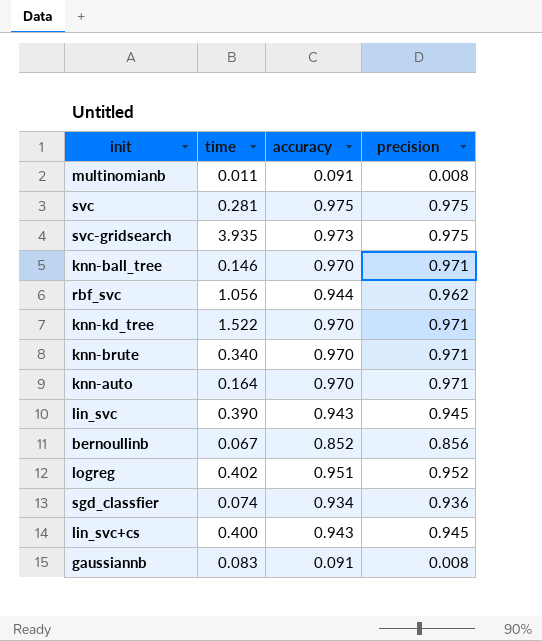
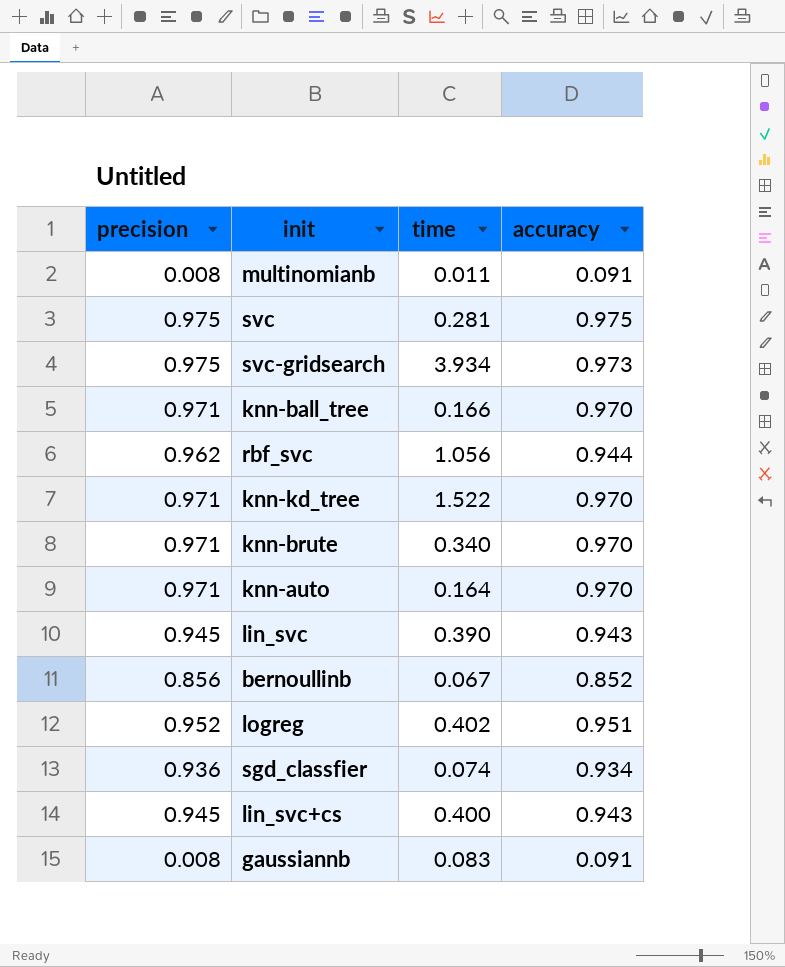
column precision | position: 4 -> 1
svc-gridsearch | time: 3.935 -> 3.934
knn-ball_tree | time: 0.146 -> 0.166

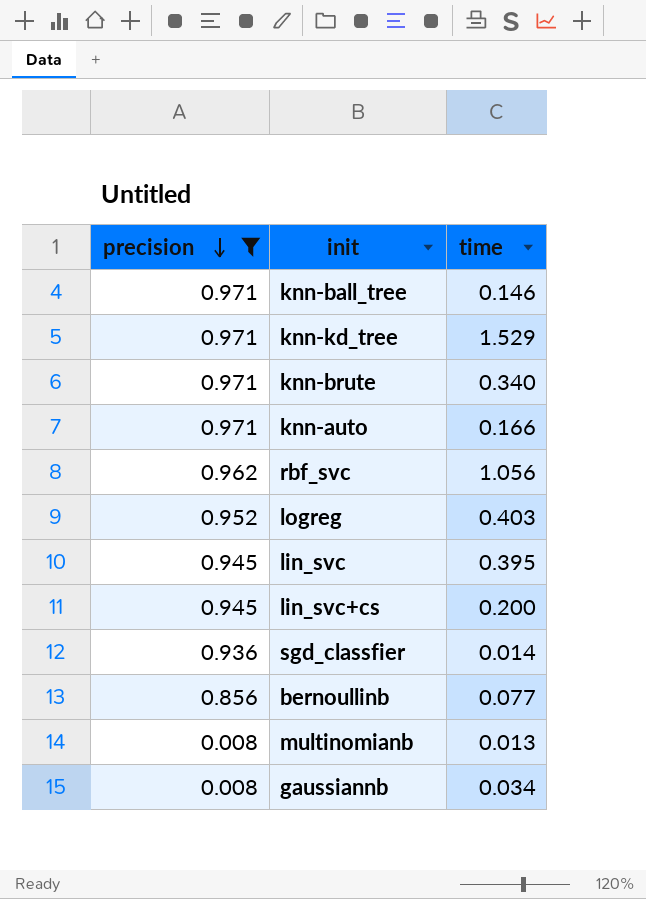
filter: none -> precision != 0.975
row order: none -> precision descending
column accuracy | position: 4 -> none
knn-ball_tree | time: 0.166 -> 0.146
knn-kd_tree | time: 1.522 -> 1.529
knn-auto | time: 0.164 -> 0.166
logreg | time: 0.402 -> 0.403
lin_svc | time: 0.390 -> 0.395
lin_svc+cs | time: 0.400 -> 0.200
sgd_classfier | time: 0.074 -> 0.014
bernoullinb | time: 0.067 -> 0.077
multinomianb | time: 0.011 -> 0.013
gaussiannb | time: 0.083 -> 0.034

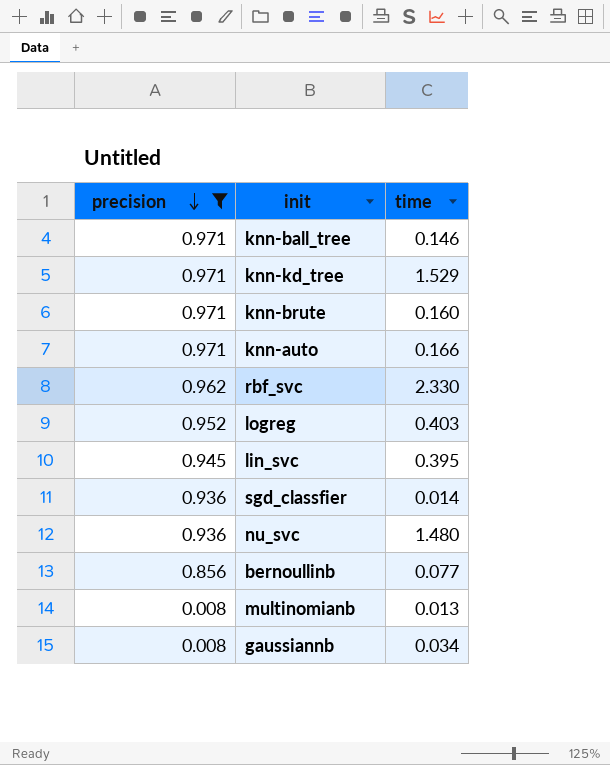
row lin_svc+cs: 0.945 | 0.200 -> none
knn-brute | time: 0.340 -> 0.160
rbf_svc | time: 1.056 -> 2.330
row nu_svc: none -> 0.936 | 1.480

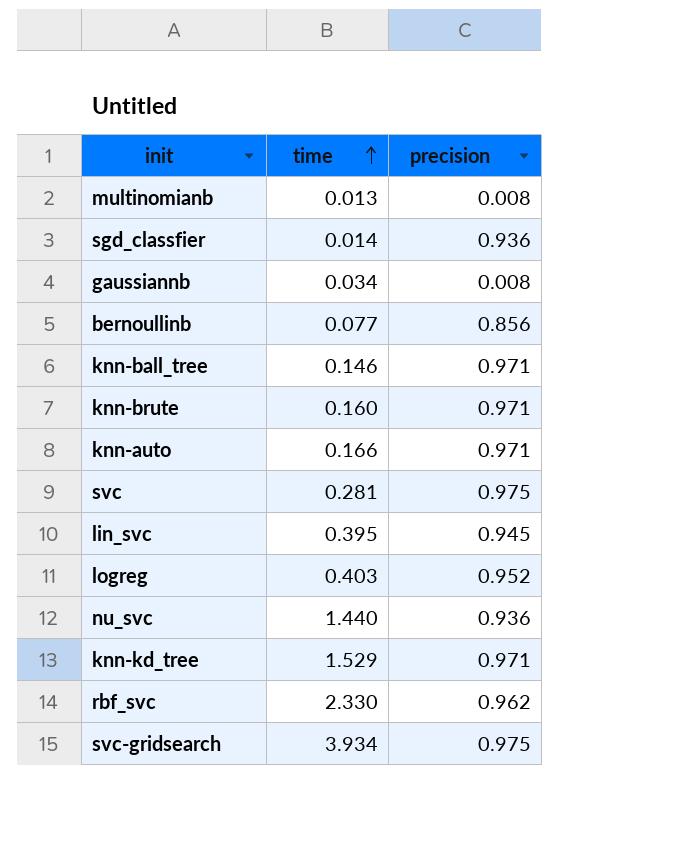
filter: precision != 0.975 -> none
row order: precision descending -> time ascending
column precision | position: 1 -> 3
nu_svc | time: 1.480 -> 1.440

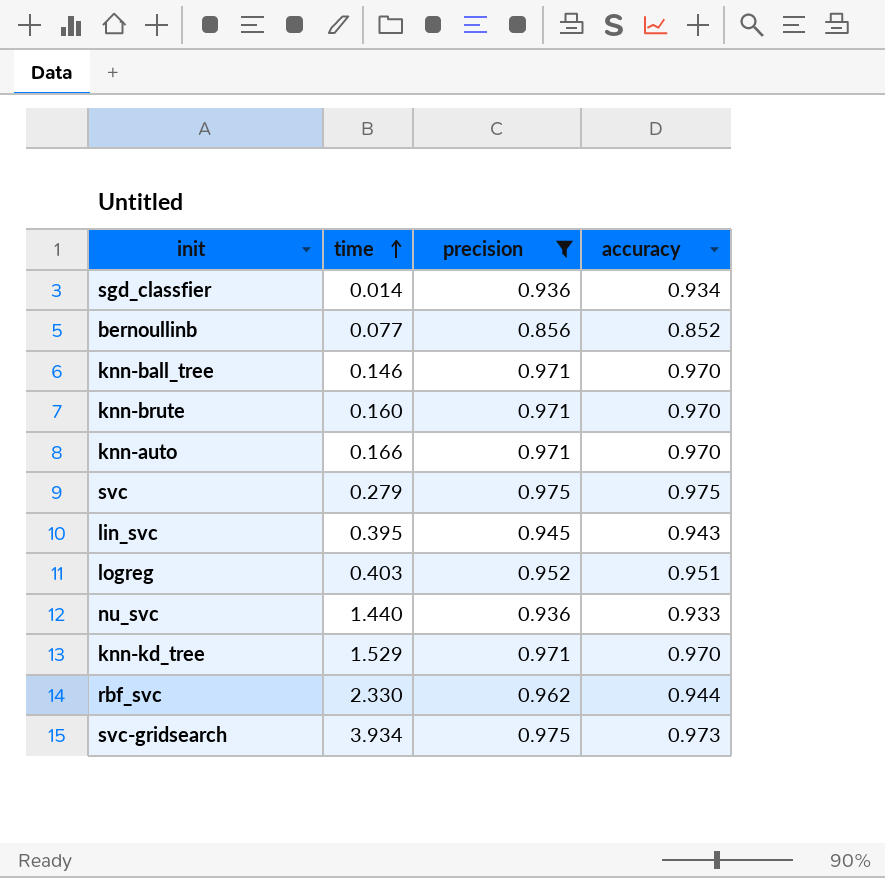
filter: none -> precision != 0.008
column accuracy | position: none -> 4
svc | time: 0.281 -> 0.279

